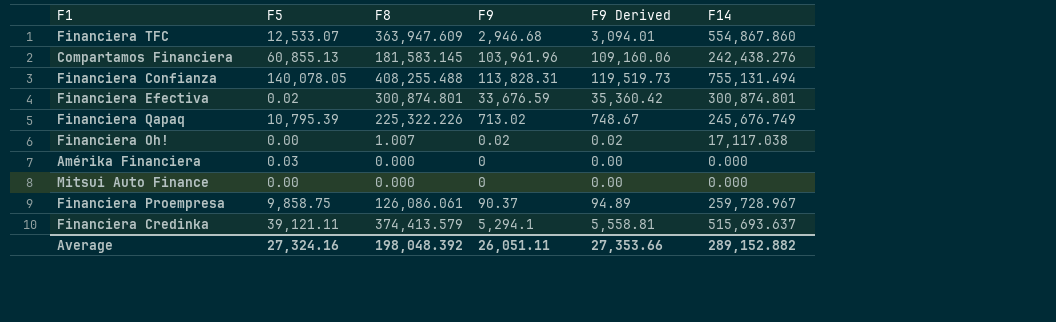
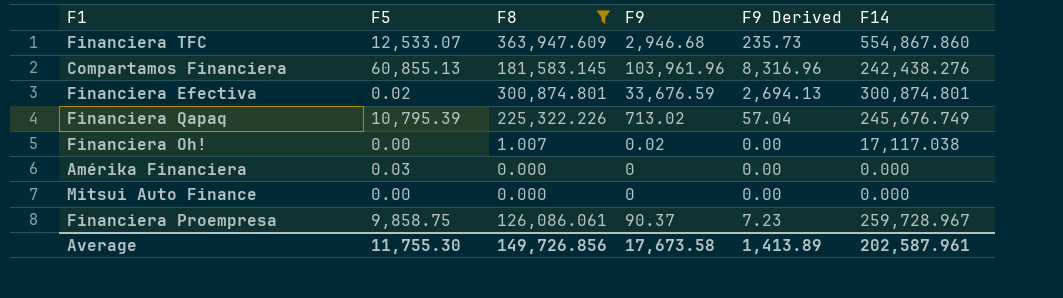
filter: none -> F8 <= 363,947.609
column F9 Derived | formula: [F9] * 1.05 -> [F9] * 0.08
Average | F5: 27,324.16 -> 11,755.30
Average | F8: 198,048.392 -> 149,726.856
Average | F9: 26,051.11 -> 17,673.58
Average | F9 Derived: 27,353.66 -> 1,413.89
Average | F14: 289,152.882 -> 202,587.961

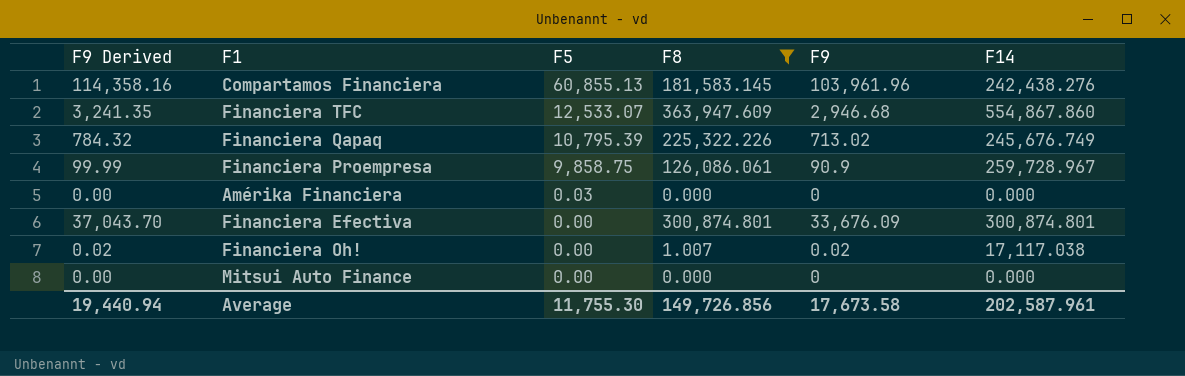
row order: none -> F5 descending
column F9 Derived | formula: [F9] * 0.08 -> [F9] * 1.1
column F9 Derived | position: 5 -> 1
Financiera Proempresa | F9: 90.37 -> 90.9
Financiera Efectiva | F5: 0.02 -> 0.00
Financiera Efectiva | F9: 33,676.59 -> 33,676.09
Average | F9 Derived: 1,413.89 -> 19,440.94

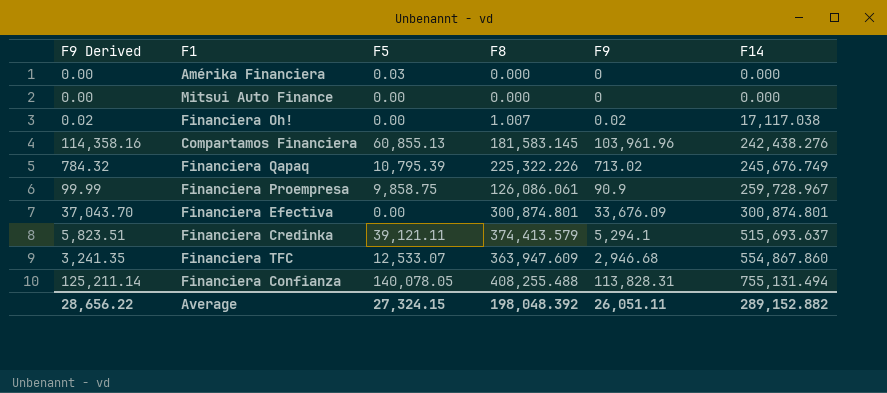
filter: F8 <= 363,947.609 -> none
row order: F5 descending -> F14 ascending
Average | F9 Derived: 19,440.94 -> 28,656.22
Average | F5: 11,755.30 -> 27,324.15
Average | F8: 149,726.856 -> 198,048.392
Average | F9: 17,673.58 -> 26,051.11
Average | F14: 202,587.961 -> 289,152.882

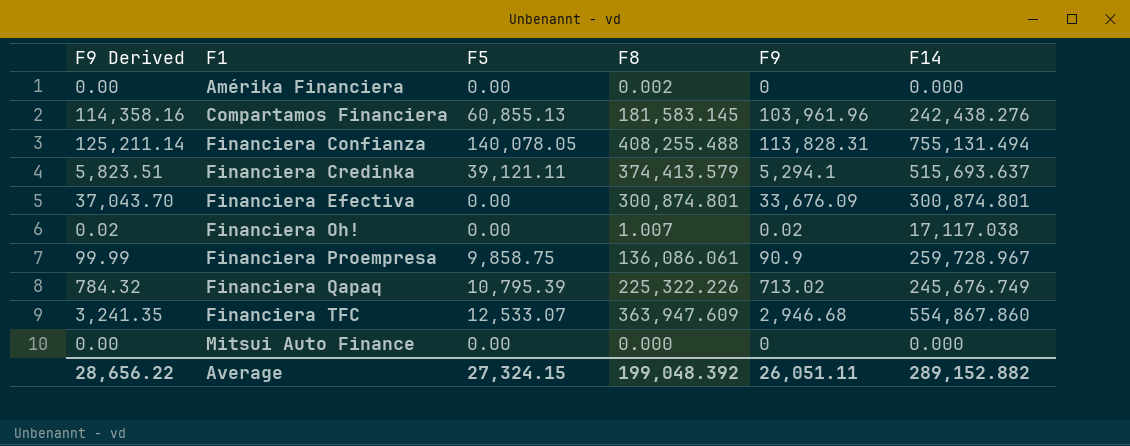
row order: F14 ascending -> F1 ascending
Amérika Financiera | F5: 0.03 -> 0.00
Amérika Financiera | F8: 0.000 -> 0.002
Financiera Proempresa | F8: 126,086.061 -> 136,086.061
Average | F8: 198,048.392 -> 199,048.392

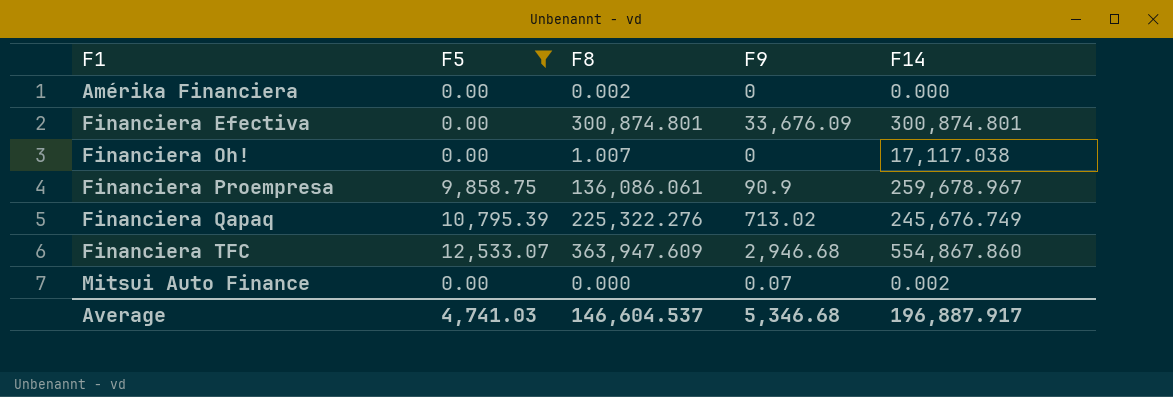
filter: none -> F5 <= 12,533.07
column F9 Derived | formula: [F9] * 1.1 -> none
Financiera Oh! | F9: 0.02 -> 0
Financiera Proempresa | F14: 259,728.967 -> 259,678.967
Financiera Qapaq | F8: 225,322.226 -> 225,322.276
Mitsui Auto Finance | F9: 0 -> 0.07
Mitsui Auto Finance | F14: 0.000 -> 0.002
Average | F5: 27,324.15 -> 4,741.03
Average | F8: 199,048.392 -> 146,604.537
Average | F9: 26,051.11 -> 5,346.68
Average | F14: 289,152.882 -> 196,887.917

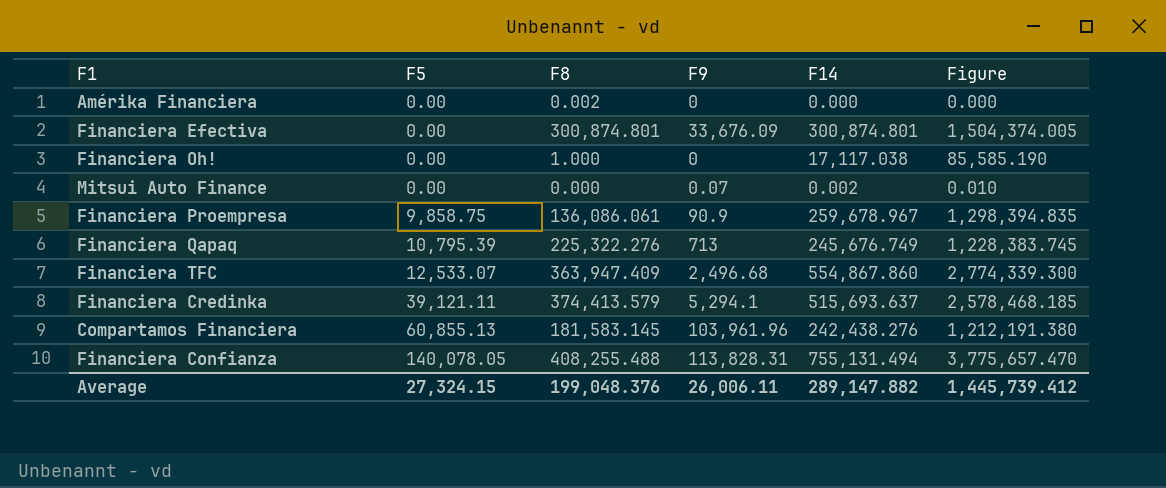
filter: F5 <= 12,533.07 -> none
row order: F1 ascending -> F5 ascending
column Figure | formula: none -> [F14] * 5
Financiera Oh! | F8: 1.007 -> 1.000
Financiera Qapaq | F9: 713.02 -> 713
Financiera TFC | F8: 363,947.609 -> 363,947.409
Financiera TFC | F9: 2,946.68 -> 2,496.68
Average | F5: 4,741.03 -> 27,324.15
Average | F8: 146,604.537 -> 199,048.376
Average | F9: 5,346.68 -> 26,006.11
Average | F14: 196,887.917 -> 289,147.882

